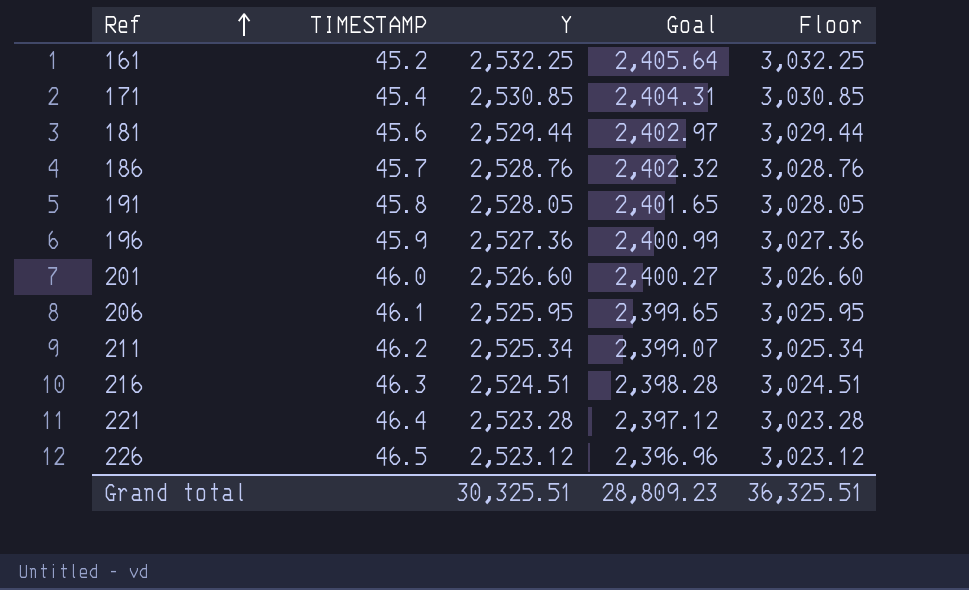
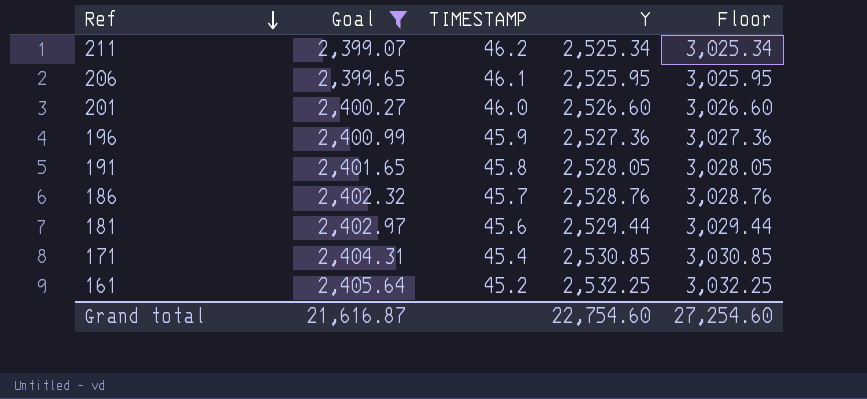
filter: none -> Goal >= 2,399.07
row order: Ref ascending -> Ref descending
column Goal | position: 4 -> 2
Grand total | Goal: 28,809.23 -> 21,616.87
Grand total | Y: 30,325.51 -> 22,754.60
Grand total | Floor: 36,325.51 -> 27,254.60

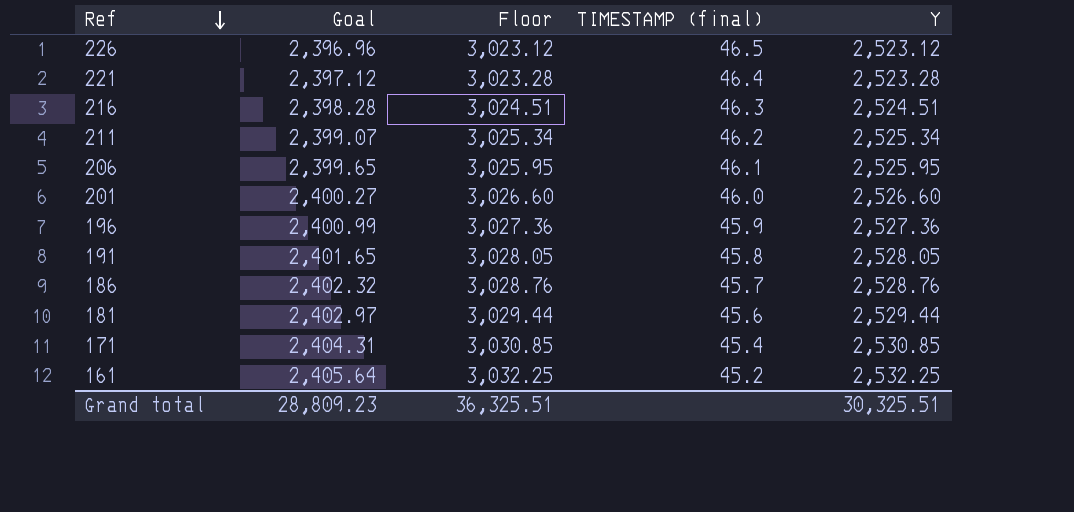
filter: Goal >= 2,399.07 -> none
column Floor | position: 5 -> 3
column name: TIMESTAMP -> TIMESTAMP (final)
Grand total | Goal: 21,616.87 -> 28,809.23
Grand total | Floor: 27,254.60 -> 36,325.51
Grand total | Y: 22,754.60 -> 30,325.51

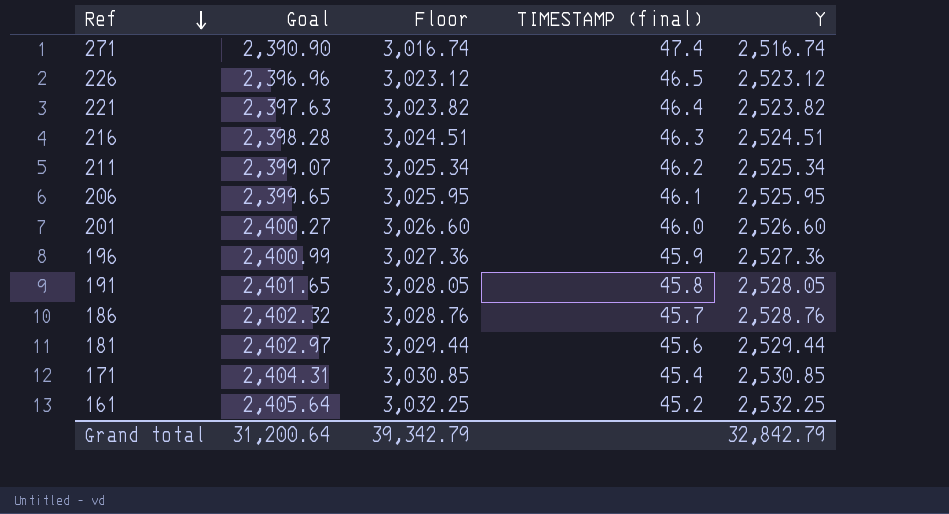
row 271: none -> 2,390.90 | 3,016.74 | 47.4 | 2,516.74
221 | Goal: 2,397.12 -> 2,397.63
221 | Floor: 3,023.28 -> 3,023.82
221 | Y: 2,523.28 -> 2,523.82
Grand total | Goal: 28,809.23 -> 31,200.64
Grand total | Floor: 36,325.51 -> 39,342.79
Grand total | Y: 30,325.51 -> 32,842.79

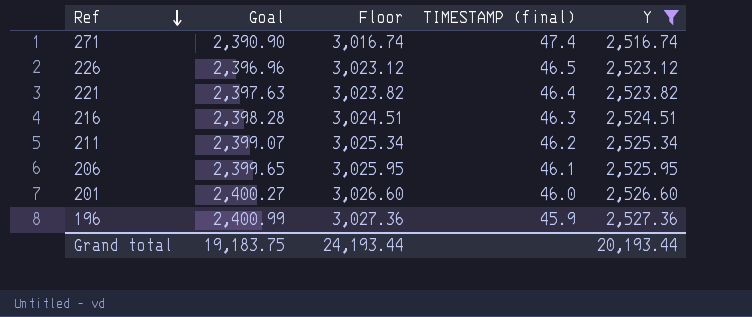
filter: none -> Y <= 2,527.36
Grand total | Goal: 31,200.64 -> 19,183.75
Grand total | Floor: 39,342.79 -> 24,193.44
Grand total | Y: 32,842.79 -> 20,193.44

